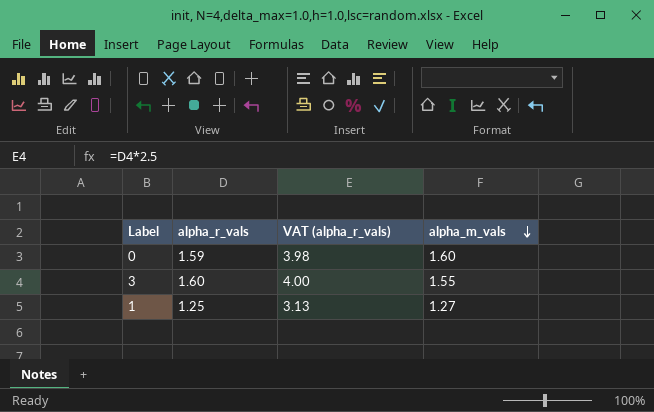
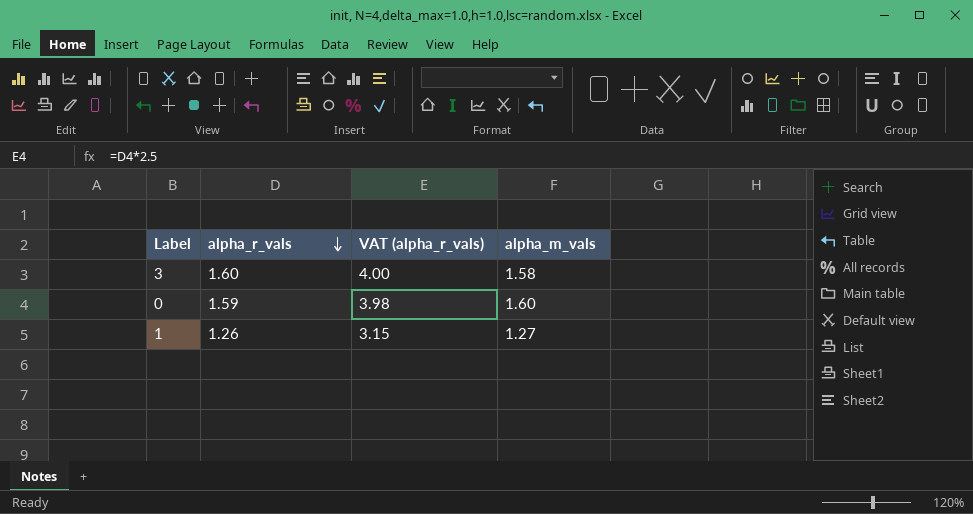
row order: alpha_m_vals descending -> alpha_r_vals descending
3 | alpha_m_vals: 1.55 -> 1.58
1 | alpha_r_vals: 1.25 -> 1.26
1 | VAT (alpha_r_vals): 3.13 -> 3.15

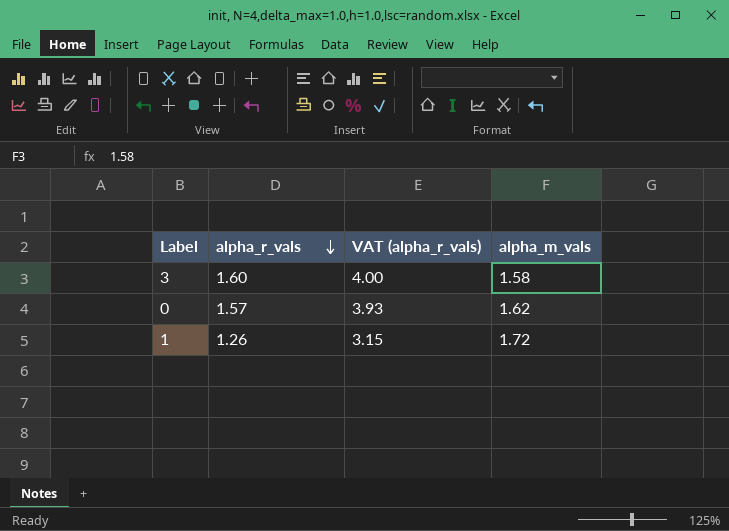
0 | alpha_r_vals: 1.59 -> 1.57
0 | VAT (alpha_r_vals): 3.98 -> 3.93
0 | alpha_m_vals: 1.60 -> 1.62
1 | alpha_m_vals: 1.27 -> 1.72

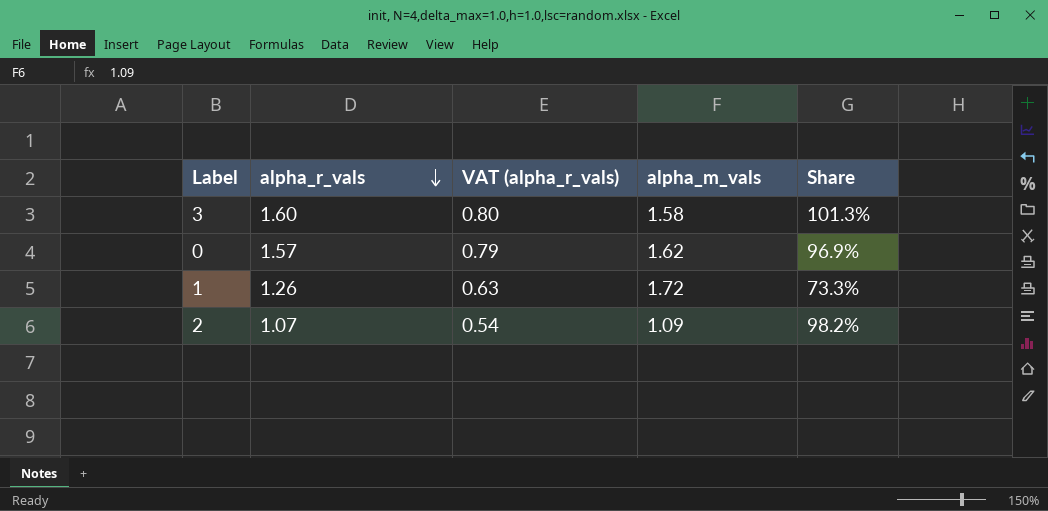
column VAT (alpha_r_vals) | formula: [alpha_r_vals] * 2.5 -> [alpha_r_vals] * 0.5
column Share | formula: none -> [alpha_r_vals] / [alpha_m_vals]
row 2: none -> 1.07 | 0.54 | 1.09 | 98.2%

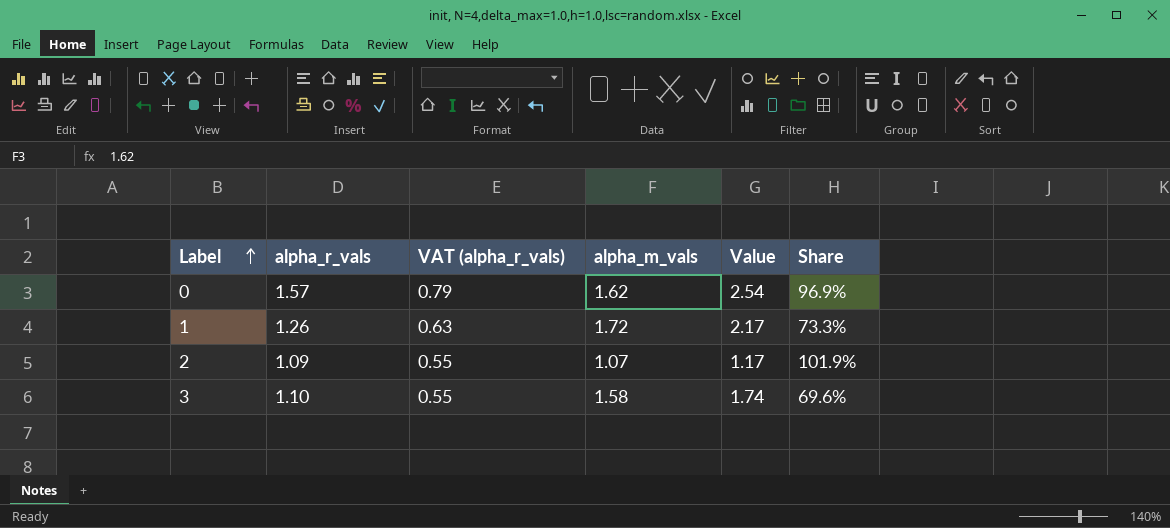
row order: alpha_r_vals descending -> Label ascending
column Value | formula: none -> [alpha_r_vals] * [alpha_m_vals]
2 | alpha_r_vals: 1.07 -> 1.09
2 | VAT (alpha_r_vals): 0.54 -> 0.55
2 | alpha_m_vals: 1.09 -> 1.07
2 | Share: 98.2% -> 101.9%
3 | alpha_r_vals: 1.60 -> 1.10
3 | VAT (alpha_r_vals): 0.80 -> 0.55
3 | Share: 101.3% -> 69.6%

